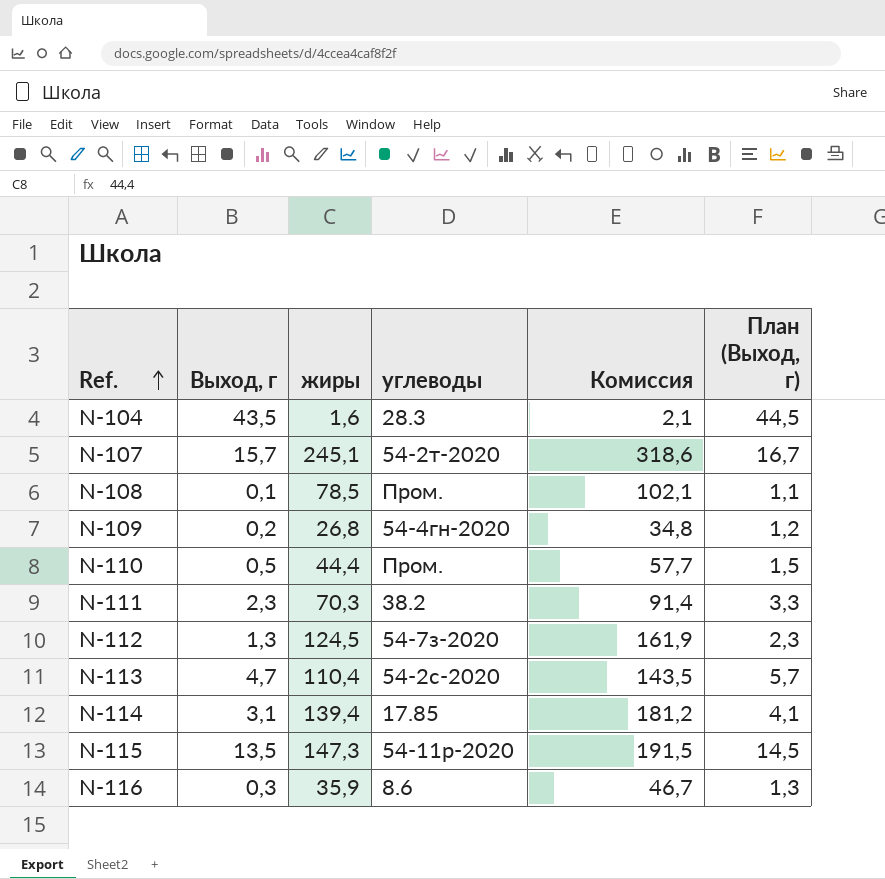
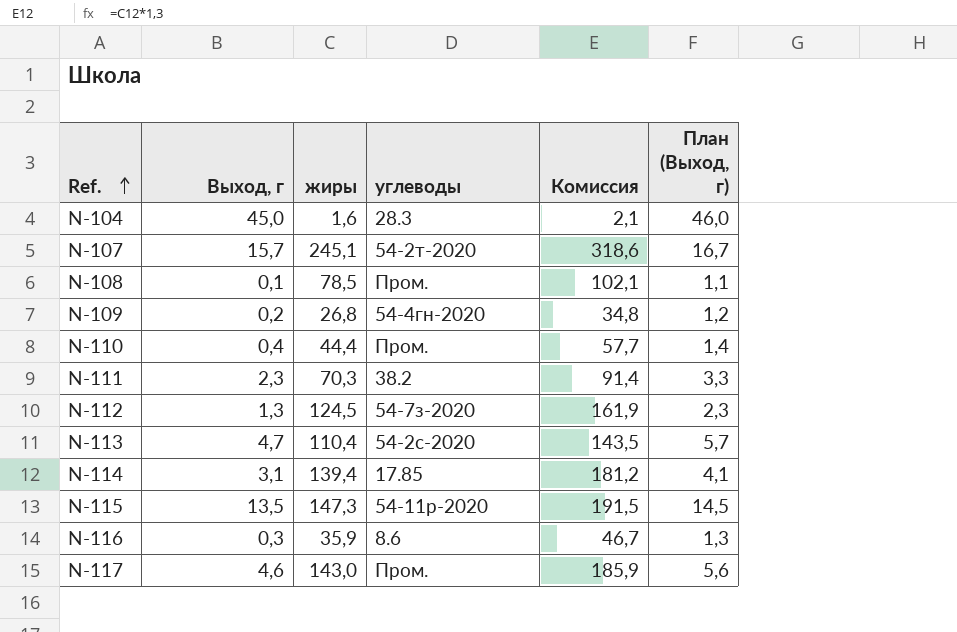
N-104 | Выход, г: 43,5 -> 45,0
N-104 | План (Выход, г): 44,5 -> 46,0
N-110 | Выход, г: 0,5 -> 0,4
N-110 | План (Выход, г): 1,5 -> 1,4
row N-117: none -> 4,6 | 143,0 | Пром. | 185,9 | 5,6

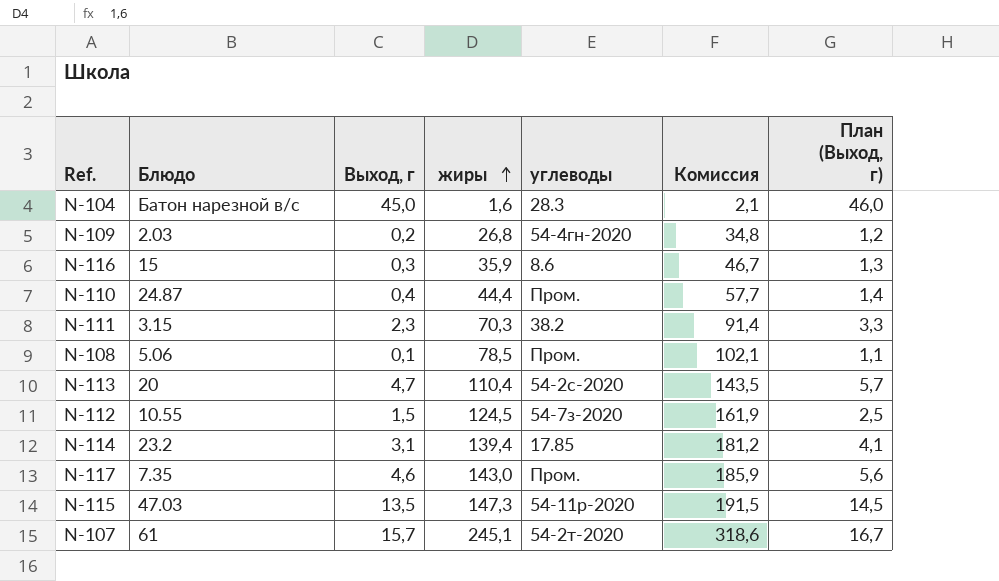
row order: Ref. ascending -> жиры ascending
column Блюдо | position: none -> 2
N-112 | Выход, г: 1,3 -> 1,5
N-112 | План (Выход, г): 2,3 -> 2,5

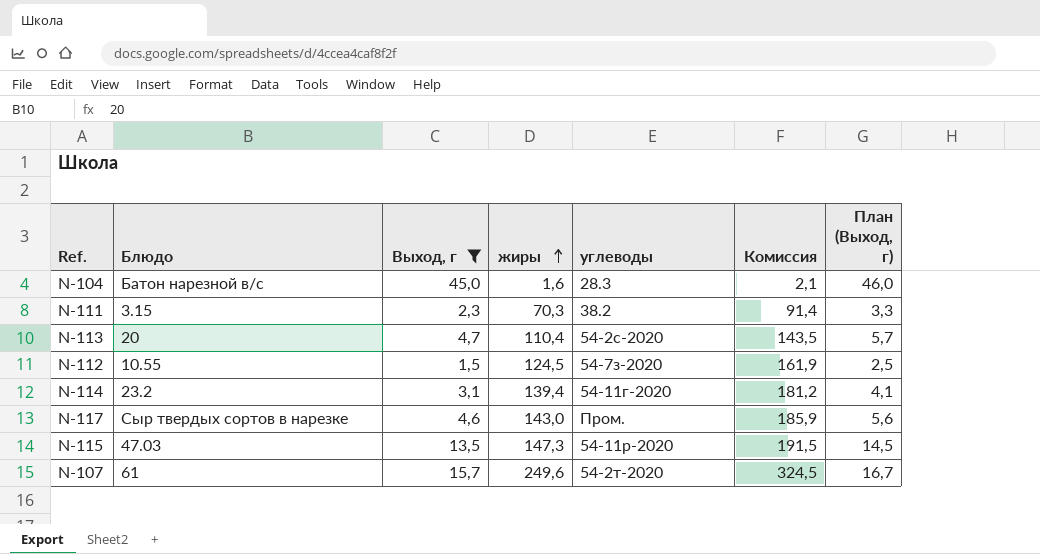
filter: none -> Выход, г >= 1,5
N-114 | углеводы: 17.85 -> 54-11г-2020
N-117 | Блюдо: 7.35 -> Сыр твердых сортов в нарезке
N-107 | жиры: 245,1 -> 249,6
N-107 | Комиссия: 318,6 -> 324,5

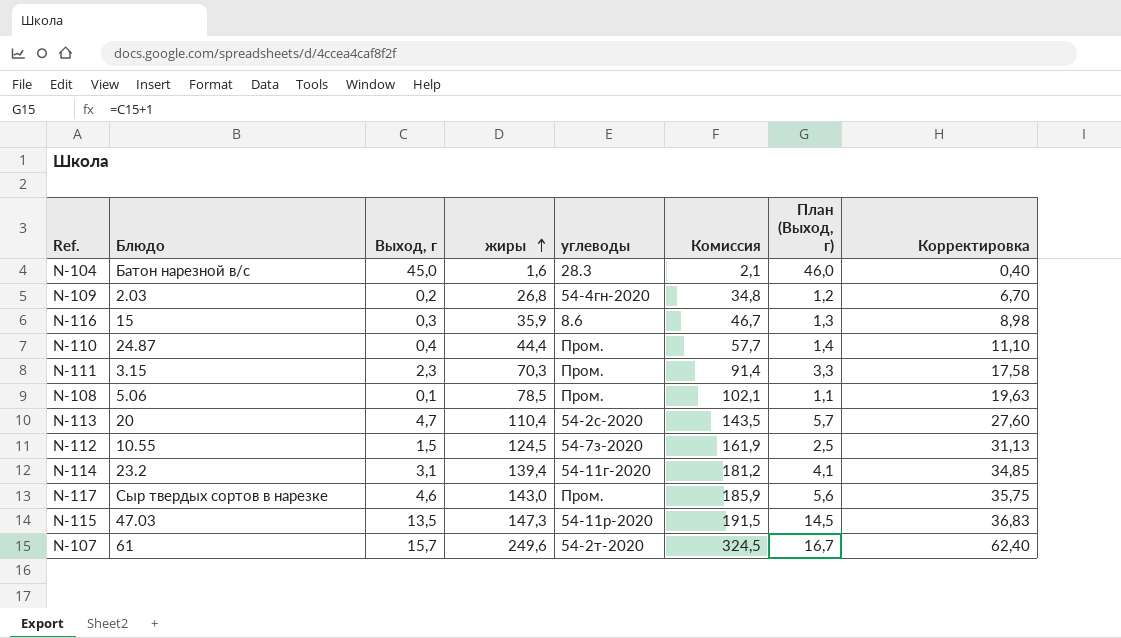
filter: Выход, г >= 1,5 -> none
column Корректировка | formula: none -> [жиры] * 0,25
N-111 | углеводы: 38.2 -> Пром.

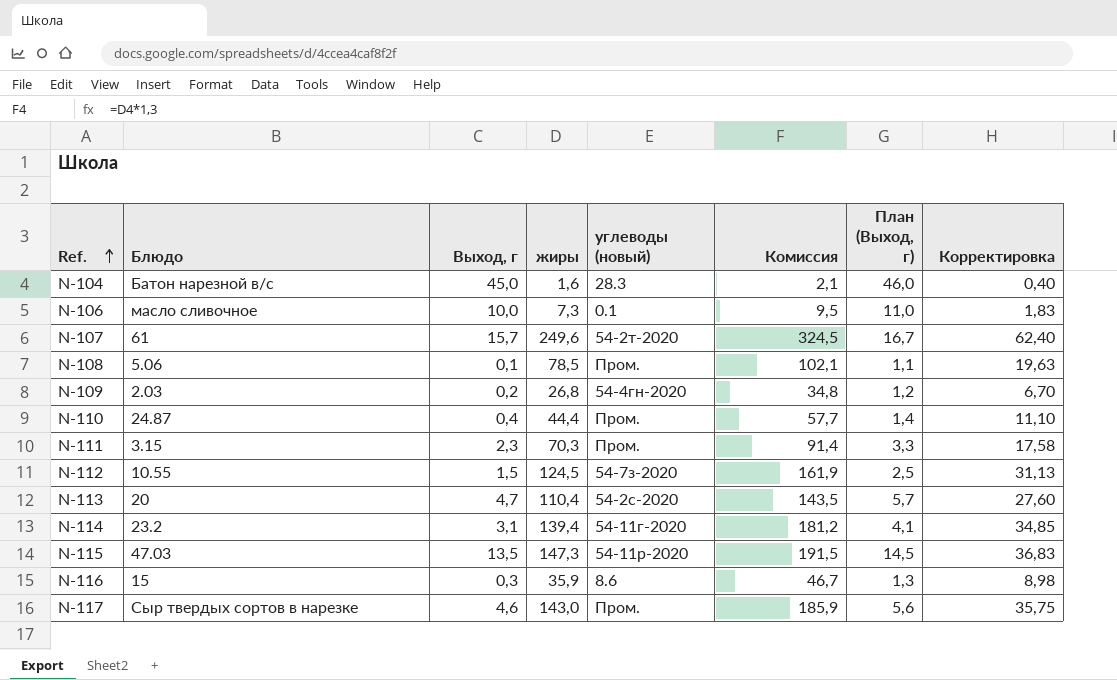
row order: жиры ascending -> Ref. ascending
column name: углеводы -> углеводы (новый)
row N-106: none -> масло сливочное | 10,0 | 7,3 | 0.1 | 9,5 | 11,0 | 1,83

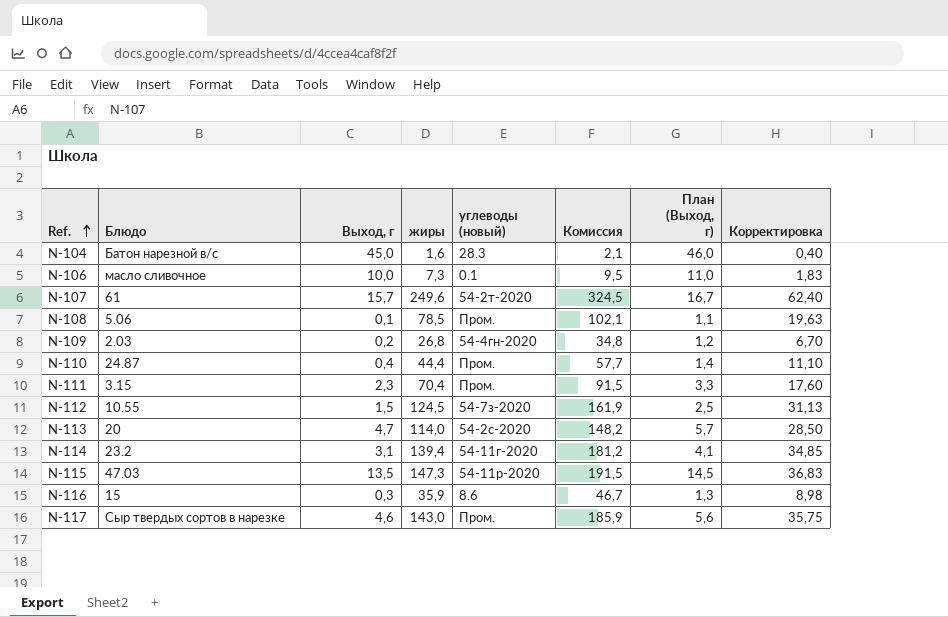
N-111 | жиры: 70,3 -> 70,4
N-111 | Комиссия: 91,4 -> 91,5
N-111 | Корректировка: 17,58 -> 17,60
N-113 | жиры: 110,4 -> 114,0
N-113 | Комиссия: 143,5 -> 148,2
N-113 | Корректировка: 27,60 -> 28,50

